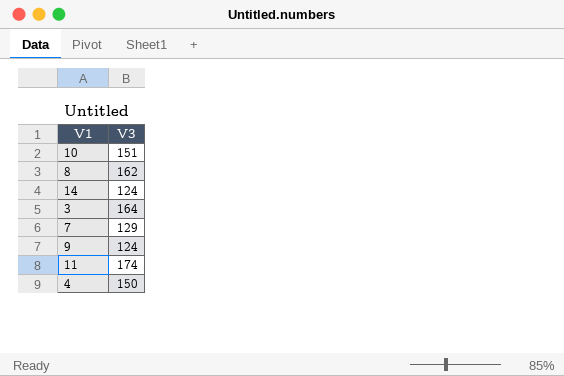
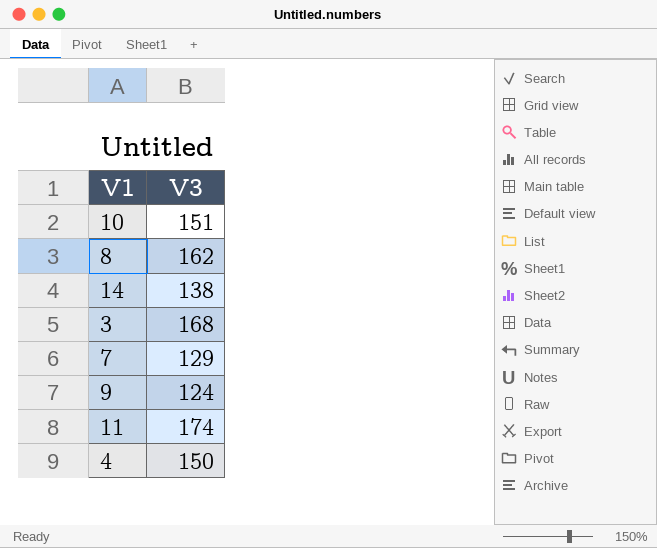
14 | V3: 124 -> 138
3 | V3: 164 -> 168

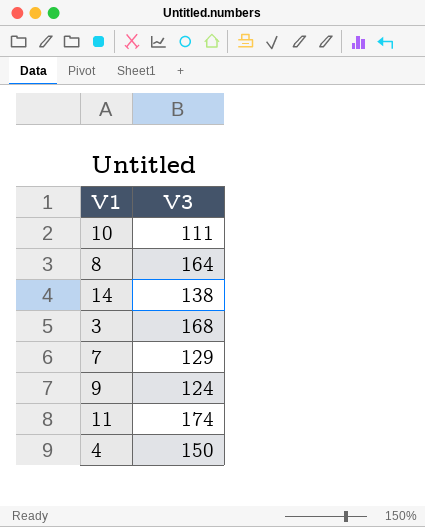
10 | V3: 151 -> 111
8 | V3: 162 -> 164

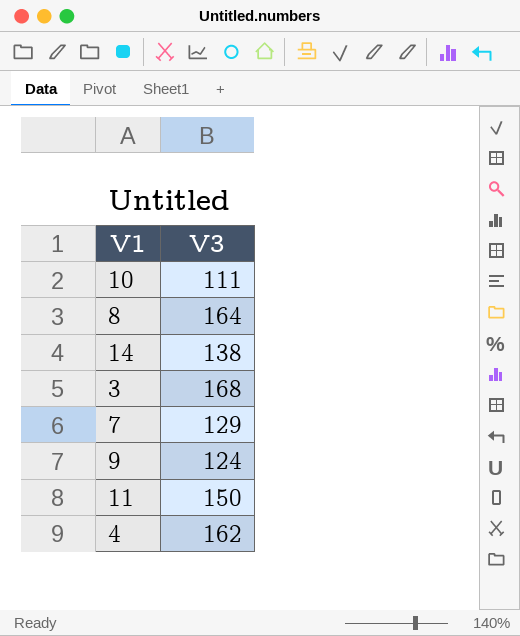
11 | V3: 174 -> 150
4 | V3: 150 -> 162

